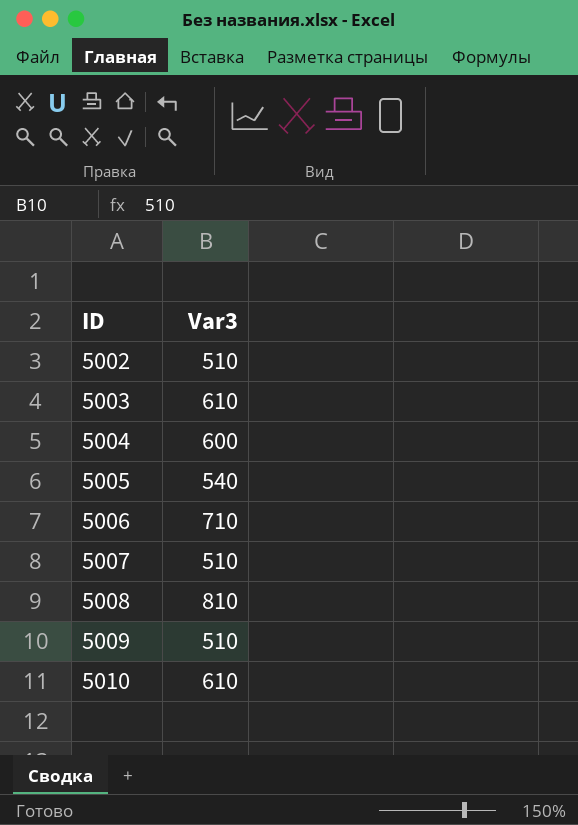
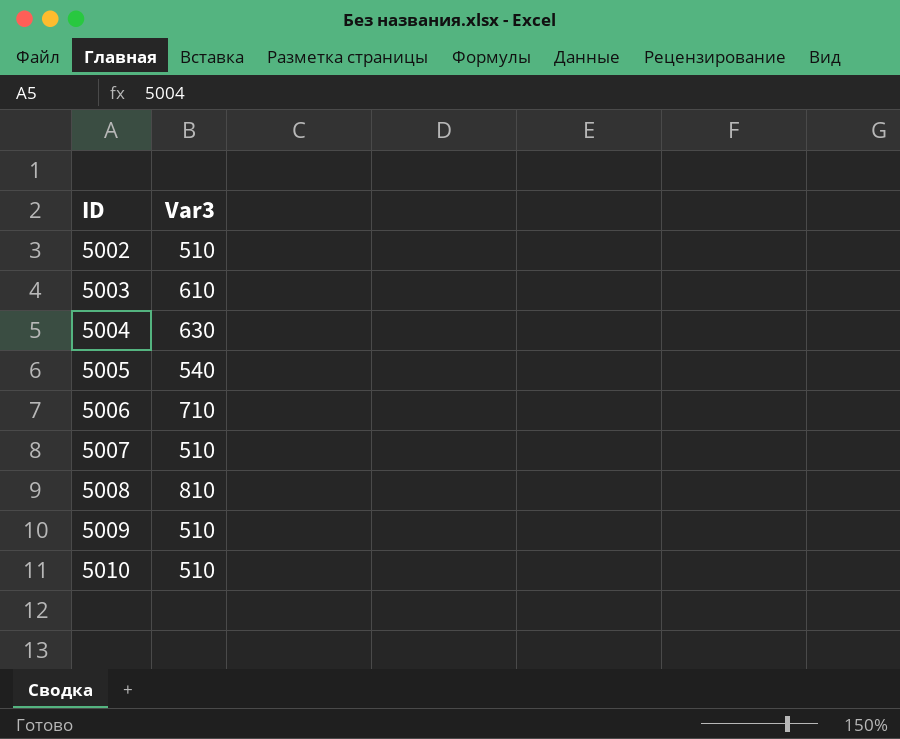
5004 | Var3: 600 -> 630
5010 | Var3: 610 -> 510

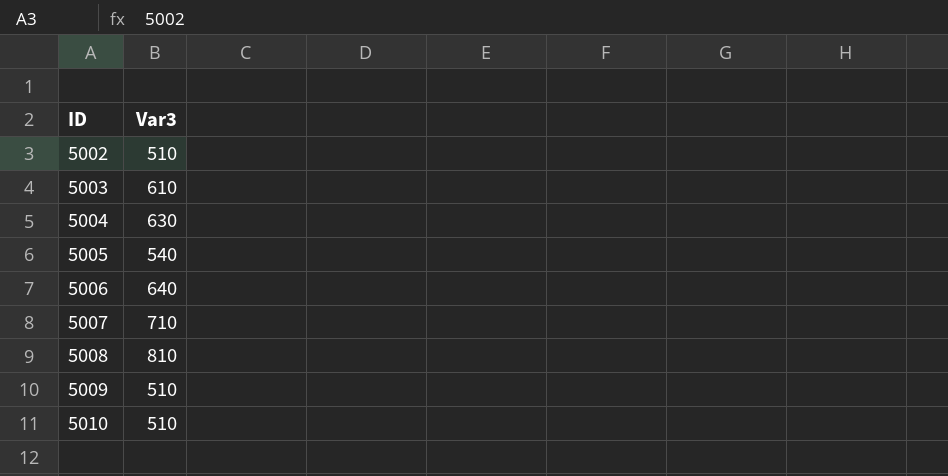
5006 | Var3: 710 -> 640
5007 | Var3: 510 -> 710

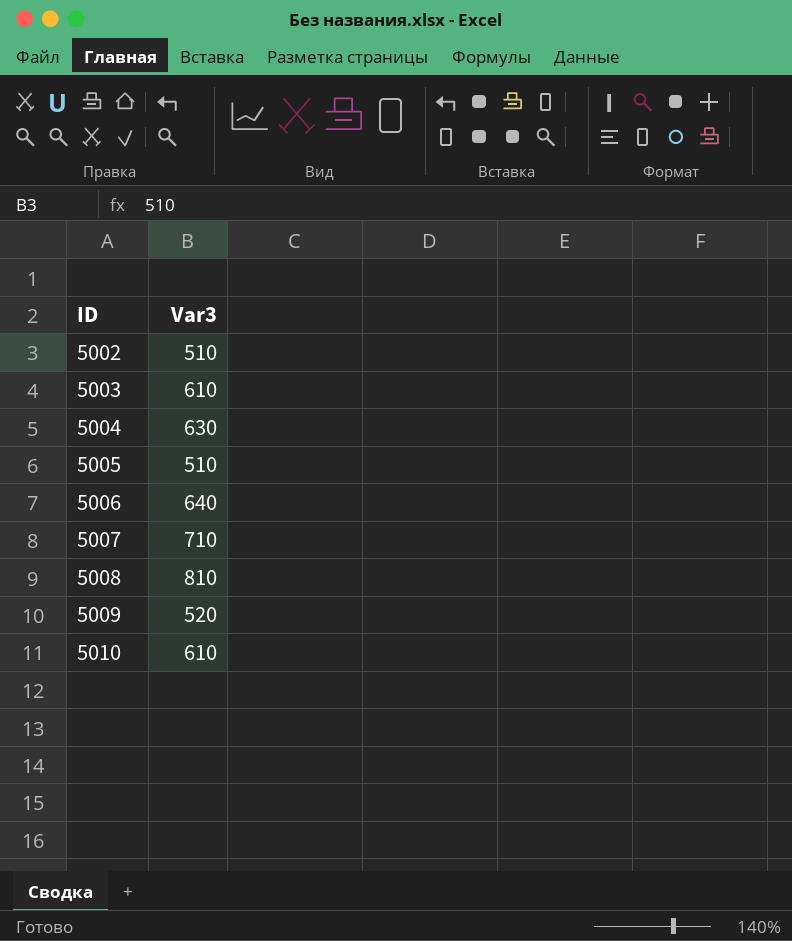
5005 | Var3: 540 -> 510
5009 | Var3: 510 -> 520
5010 | Var3: 510 -> 610

